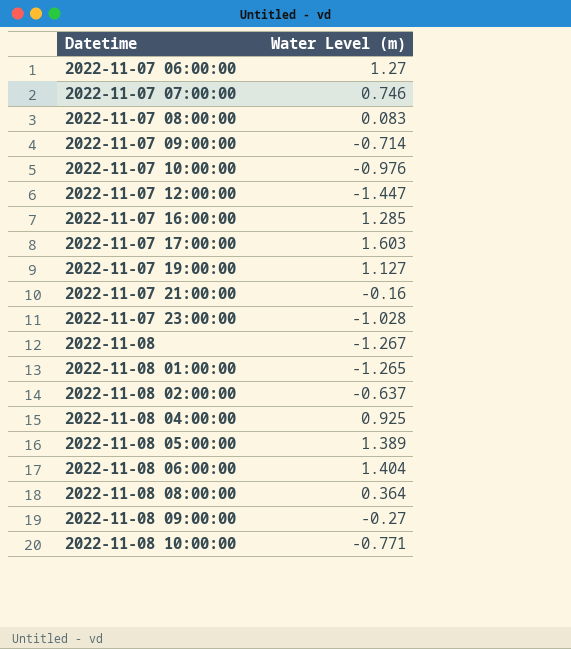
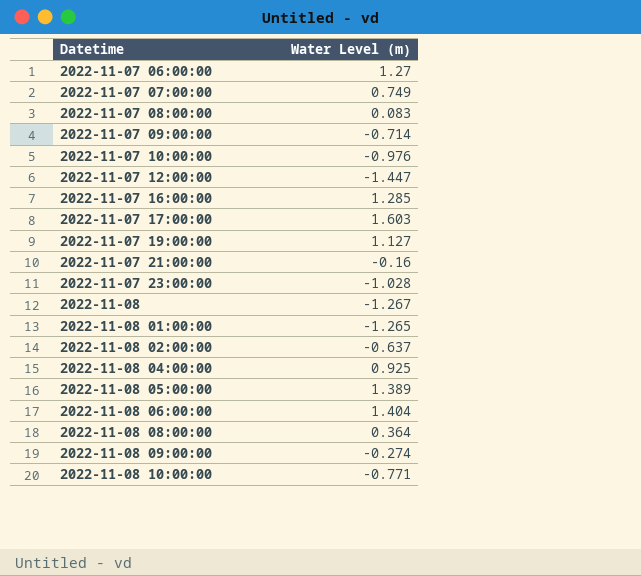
2022-11-07 07:00:00 | Water Level (m): 0.746 -> 0.749
2022-11-08 09:00:00 | Water Level (m): -0.27 -> -0.274

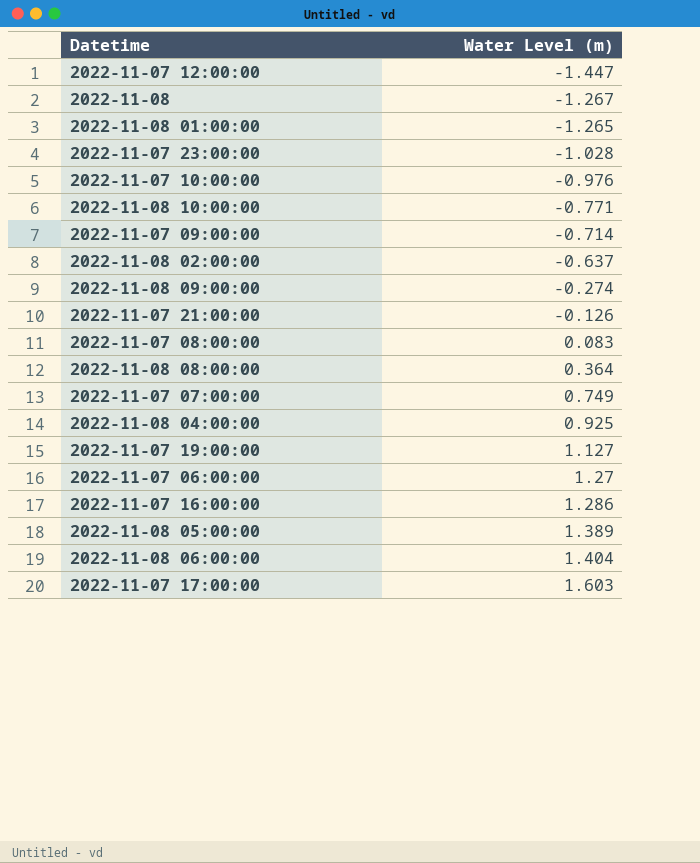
row order: Datetime ascending -> Water Level (m) ascending
2022-11-07 21:00:00 | Water Level (m): -0.16 -> -0.126
2022-11-07 16:00:00 | Water Level (m): 1.285 -> 1.286

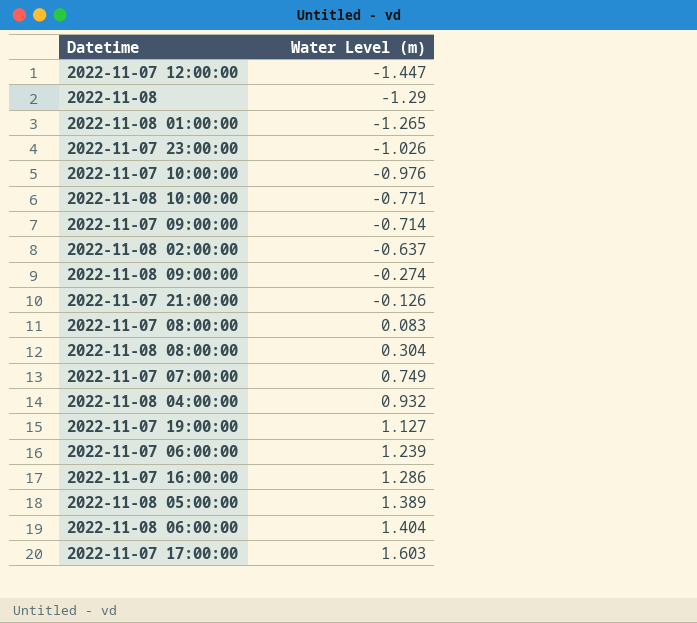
2022-11-08 | Water Level (m): -1.267 -> -1.29
2022-11-07 23:00:00 | Water Level (m): -1.028 -> -1.026
2022-11-08 08:00:00 | Water Level (m): 0.364 -> 0.304
2022-11-08 04:00:00 | Water Level (m): 0.925 -> 0.932
2022-11-07 06:00:00 | Water Level (m): 1.27 -> 1.239

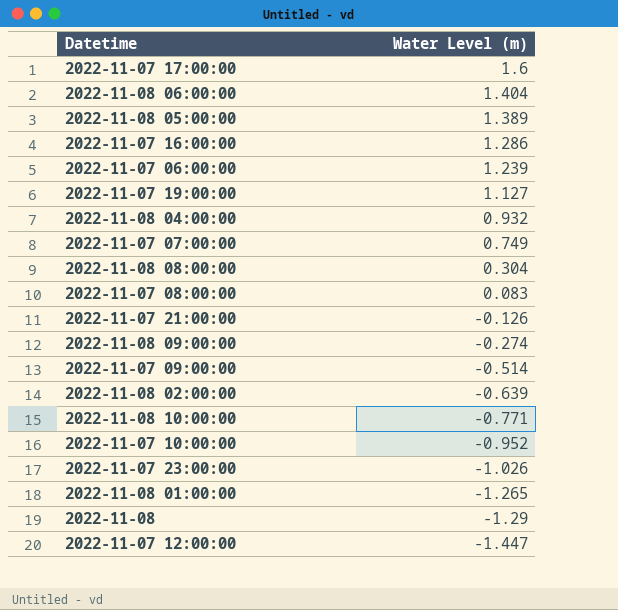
row order: Water Level (m) ascending -> Water Level (m) descending
2022-11-07 17:00:00 | Water Level (m): 1.603 -> 1.6
2022-11-07 09:00:00 | Water Level (m): -0.714 -> -0.514
2022-11-08 02:00:00 | Water Level (m): -0.637 -> -0.639
2022-11-07 10:00:00 | Water Level (m): -0.976 -> -0.952

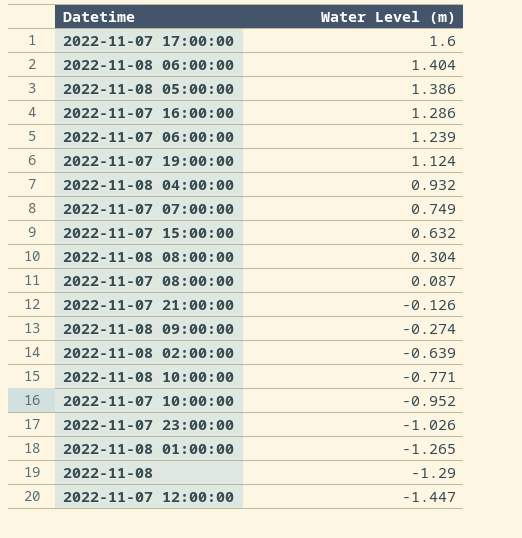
row 2022-11-07 09:00:00: -0.514 -> none
2022-11-08 05:00:00 | Water Level (m): 1.389 -> 1.386
2022-11-07 19:00:00 | Water Level (m): 1.127 -> 1.124
row 2022-11-07 15:00:00: none -> 0.632
2022-11-07 08:00:00 | Water Level (m): 0.083 -> 0.087

